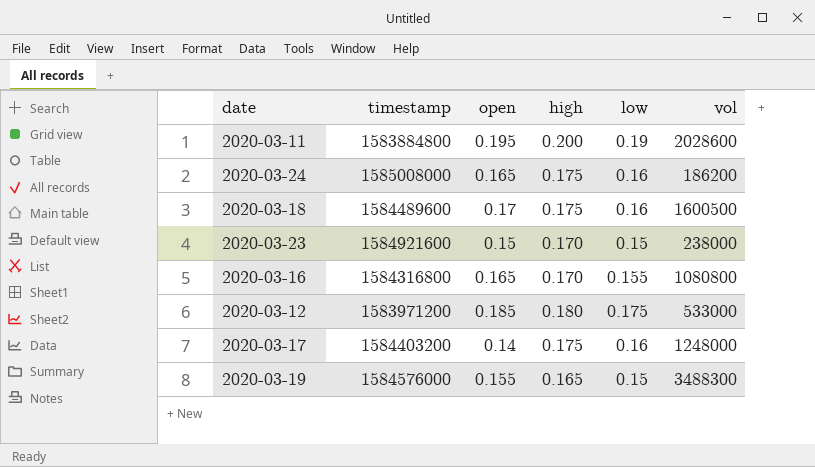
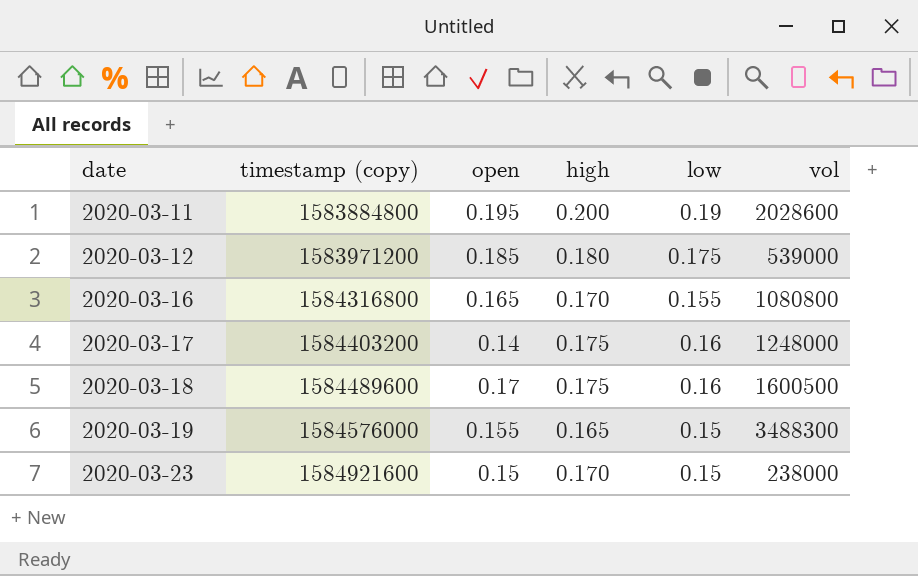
row order: none -> date ascending
column name: timestamp -> timestamp (copy)
row 2020-03-24: 1585008000 | 0.165 | 0.175 | 0.16 | 186200 -> none
2020-03-12 | vol: 533000 -> 539000

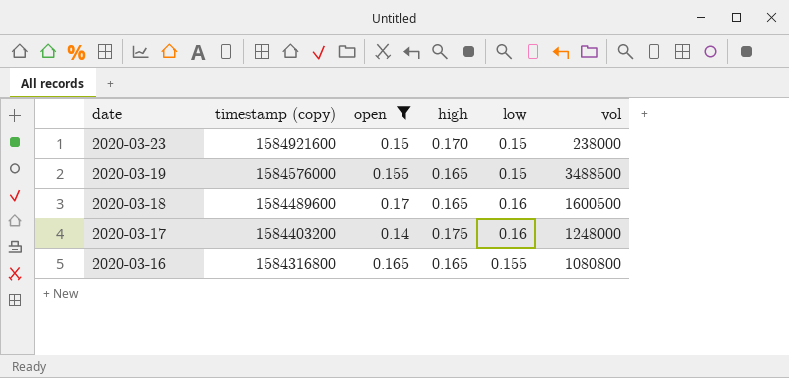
filter: none -> open <= 0.17
row order: date ascending -> date descending
2020-03-19 | vol: 3488300 -> 3488500
2020-03-18 | high: 0.175 -> 0.165
2020-03-16 | high: 0.170 -> 0.165

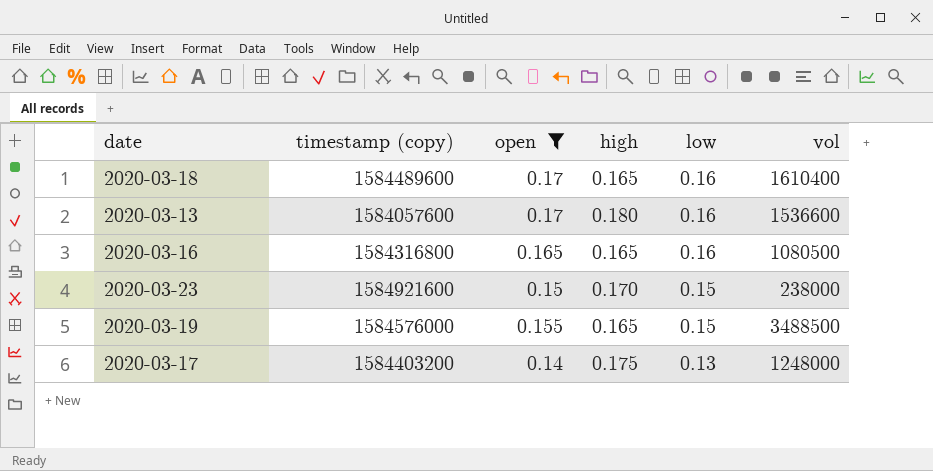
row order: date descending -> low descending
2020-03-18 | vol: 1600500 -> 1610400
row 2020-03-13: none -> 1584057600 | 0.17 | 0.180 | 0.16 | 1536600
2020-03-16 | low: 0.155 -> 0.16
2020-03-16 | vol: 1080800 -> 1080500
2020-03-17 | low: 0.16 -> 0.13

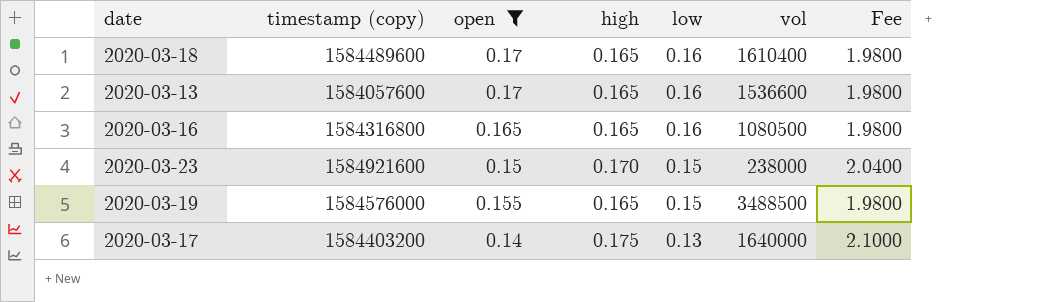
column Fee | formula: none -> [high] * 12
2020-03-13 | high: 0.180 -> 0.165
2020-03-17 | vol: 1248000 -> 1640000

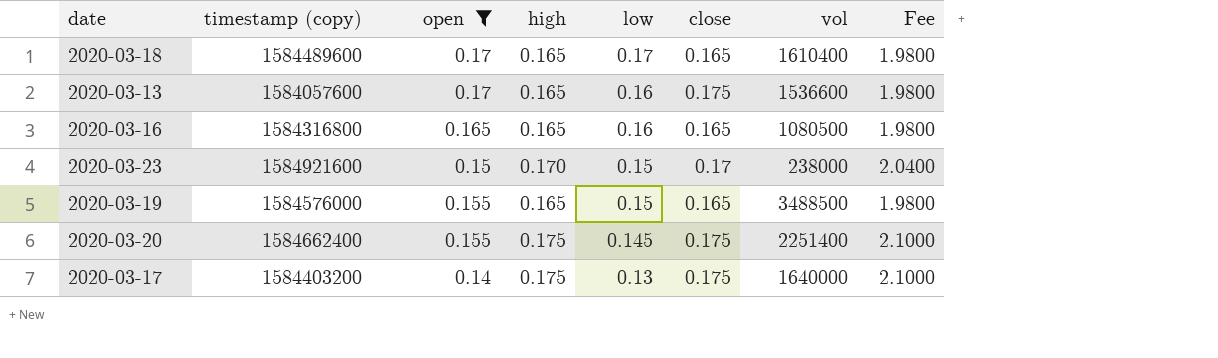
column close | position: none -> 6
2020-03-18 | low: 0.16 -> 0.17
row 2020-03-20: none -> 1584662400 | 0.155 | 0.175 | 0.145 | 0.175 | 2251400 | 2.1000

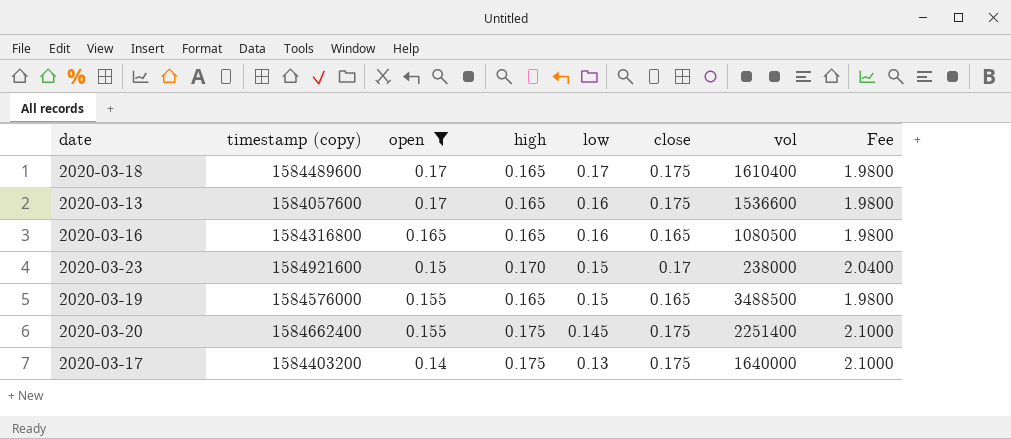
2020-03-18 | close: 0.165 -> 0.175

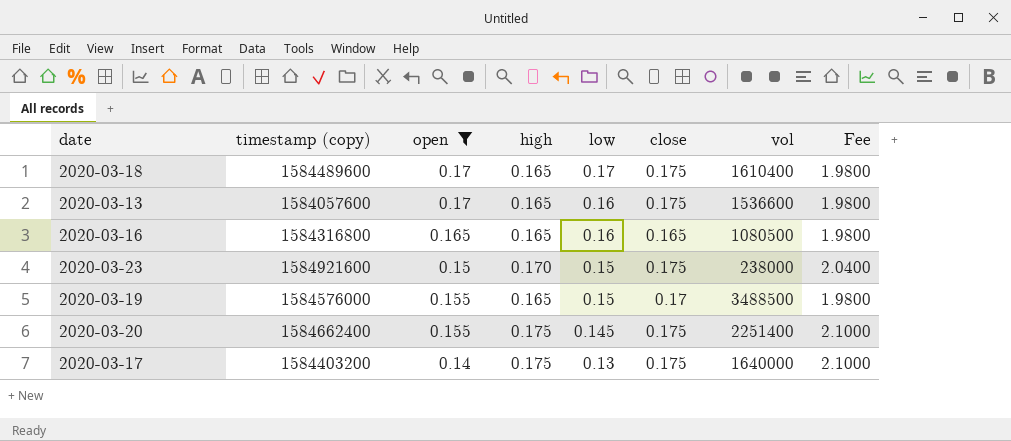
2020-03-23 | close: 0.17 -> 0.175
2020-03-19 | close: 0.165 -> 0.17

